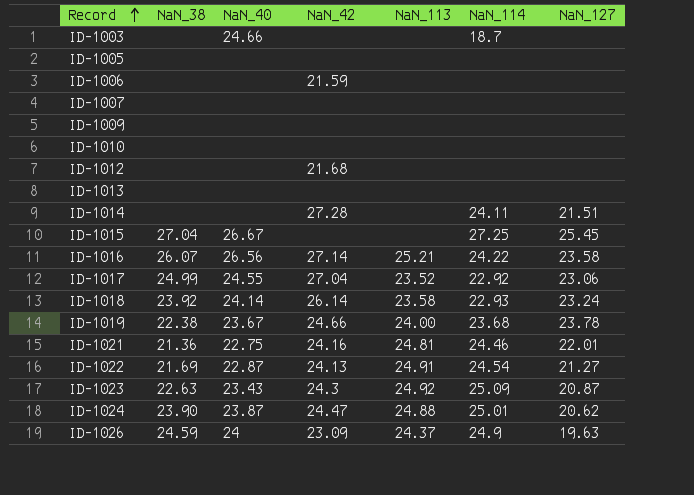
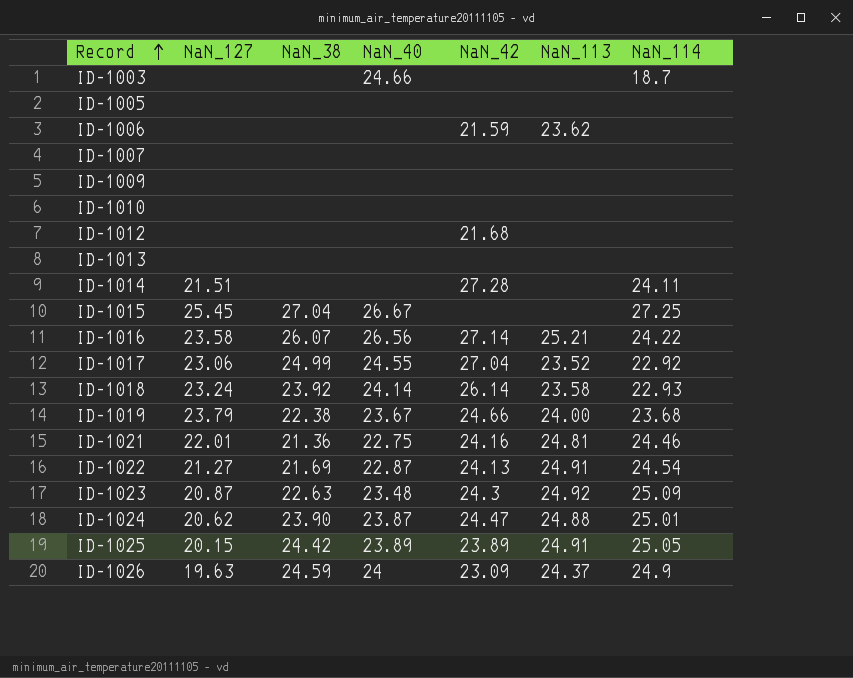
column NaN_127 | position: 7 -> 2
ID-1006 | NaN_113: none -> 23.62
ID-1019 | NaN_127: 23.78 -> 23.79
ID-1023 | NaN_40: 23.43 -> 23.48
row ID-1025: none -> 20.15 | 24.42 | 23.89 | 23.89 | 24.91 | 25.05

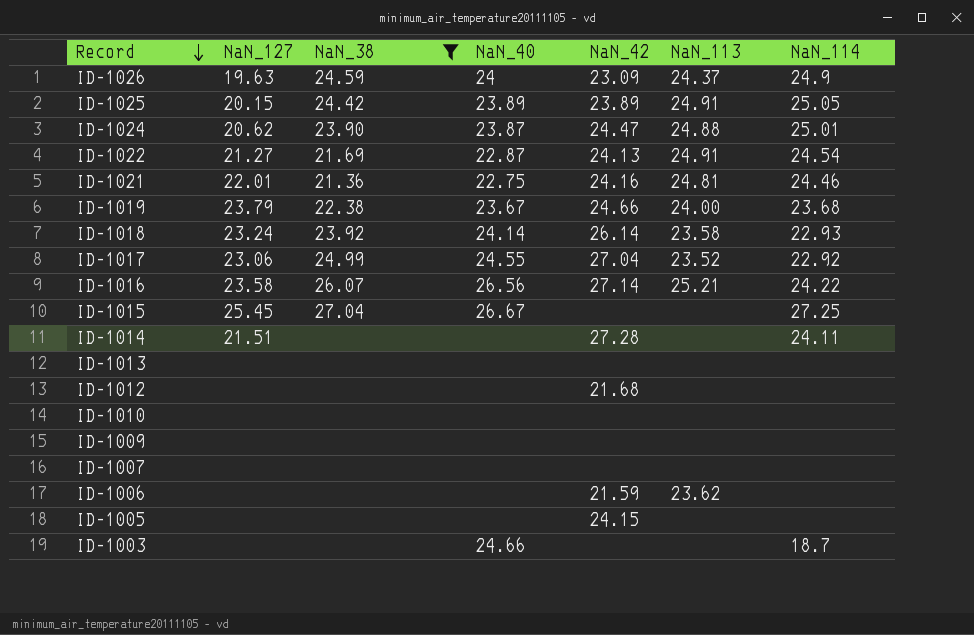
filter: none -> NaN_38 != 22.63
row order: Record ascending -> Record descending
ID-1005 | NaN_42: none -> 24.15

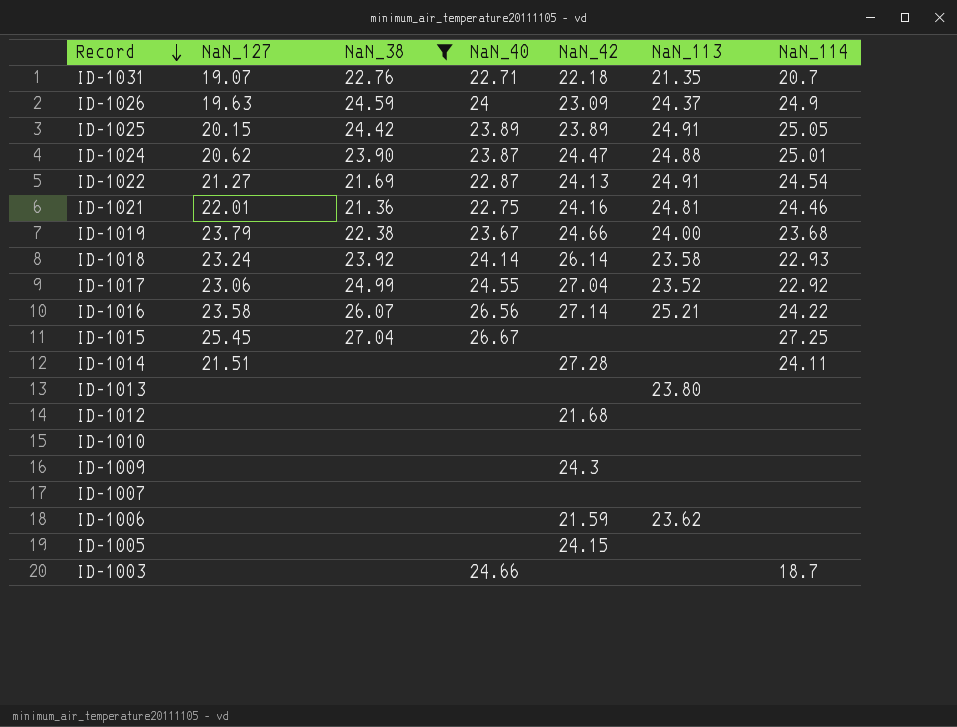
row ID-1031: none -> 19.07 | 22.76 | 22.71 | 22.18 | 21.35 | 20.7
ID-1013 | NaN_113: none -> 23.80
ID-1009 | NaN_42: none -> 24.3

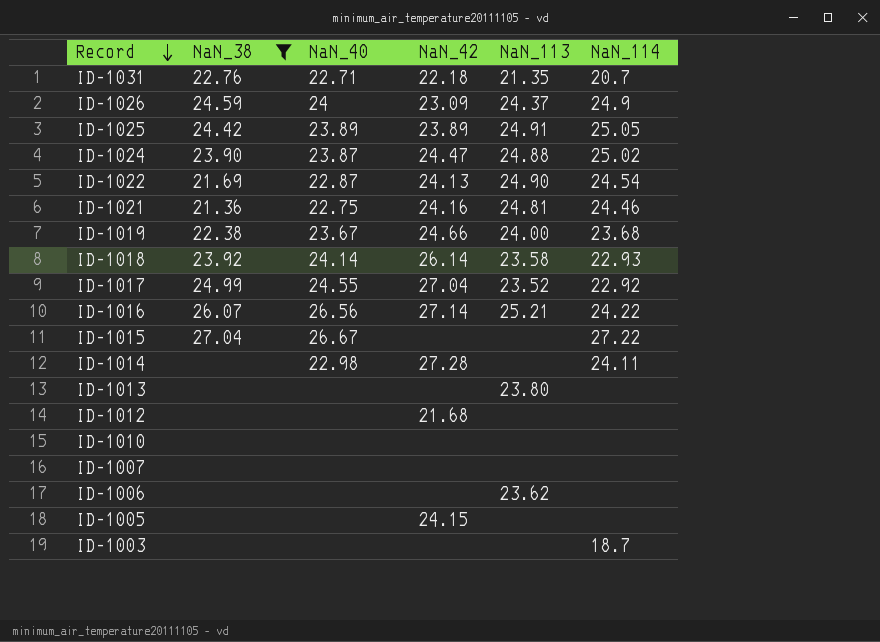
column NaN_127 | position: 2 -> none
row ID-1009: none | none | none | 24.3 | none | none -> none
ID-1024 | NaN_114: 25.01 -> 25.02
ID-1022 | NaN_113: 24.91 -> 24.90
ID-1015 | NaN_114: 27.25 -> 27.22
ID-1014 | NaN_40: none -> 22.98
ID-1006 | NaN_42: 21.59 -> none
ID-1003 | NaN_40: 24.66 -> none

